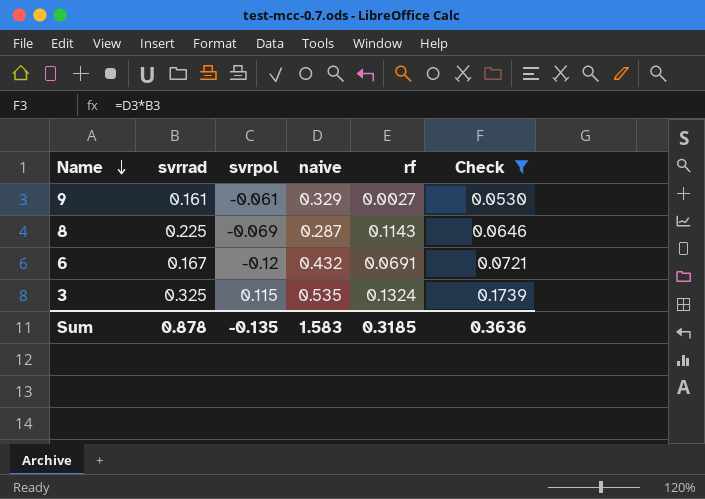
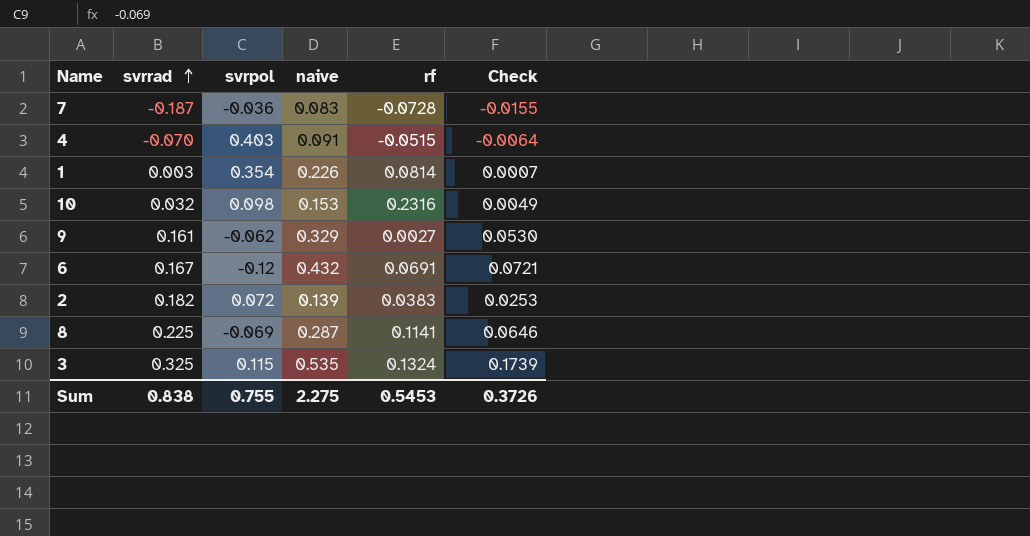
filter: Check >= 0.0530 -> none
row order: Name descending -> svrrad ascending
9 | svrpol: -0.061 -> -0.062
8 | rf: 0.1143 -> 0.1141
Sum | svrrad: 0.878 -> 0.838
Sum | svrpol: -0.135 -> 0.755
Sum | naive: 1.583 -> 2.275
Sum | rf: 0.3185 -> 0.5453
Sum | Check: 0.3636 -> 0.3726

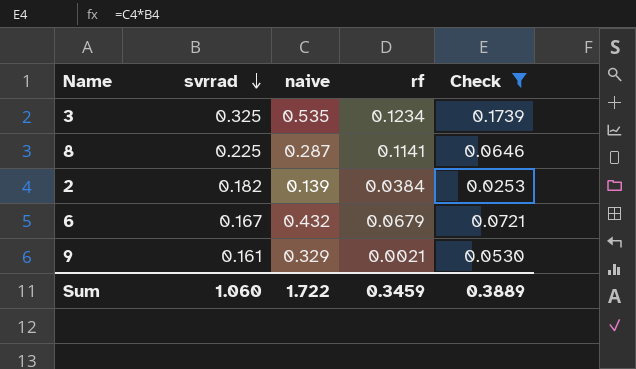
filter: none -> Check >= 0.0253
row order: svrrad ascending -> svrrad descending
column svrpol | position: 3 -> none
3 | rf: 0.1324 -> 0.1234
2 | rf: 0.0383 -> 0.0384
6 | rf: 0.0691 -> 0.0679
9 | rf: 0.0027 -> 0.0021
Sum | svrrad: 0.838 -> 1.060
Sum | naive: 2.275 -> 1.722
Sum | rf: 0.5453 -> 0.3459
Sum | Check: 0.3726 -> 0.3889

